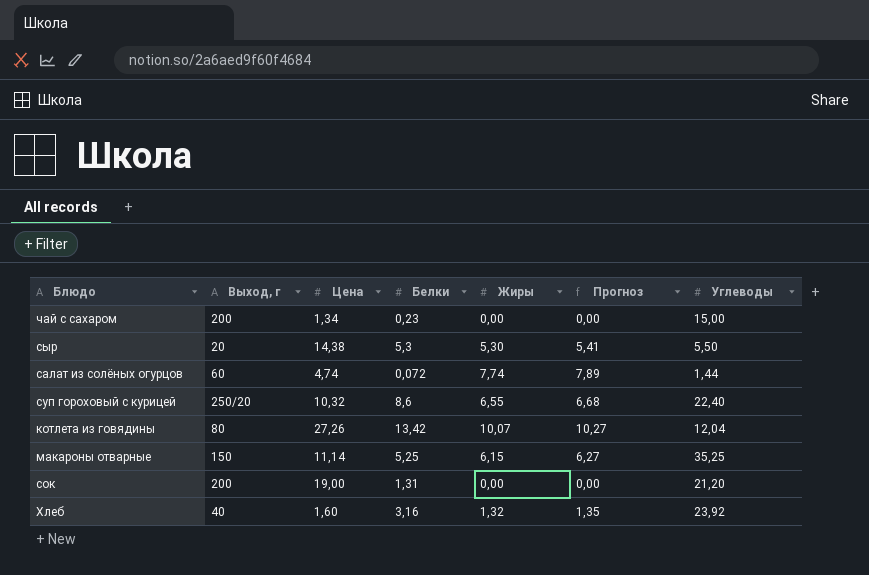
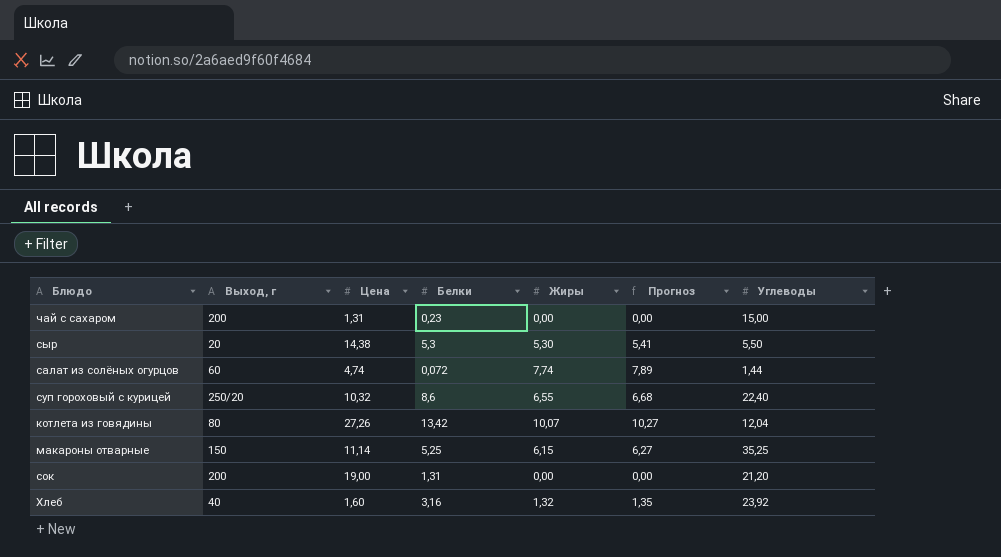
чай с сахаром | Цена: 1,34 -> 1,31

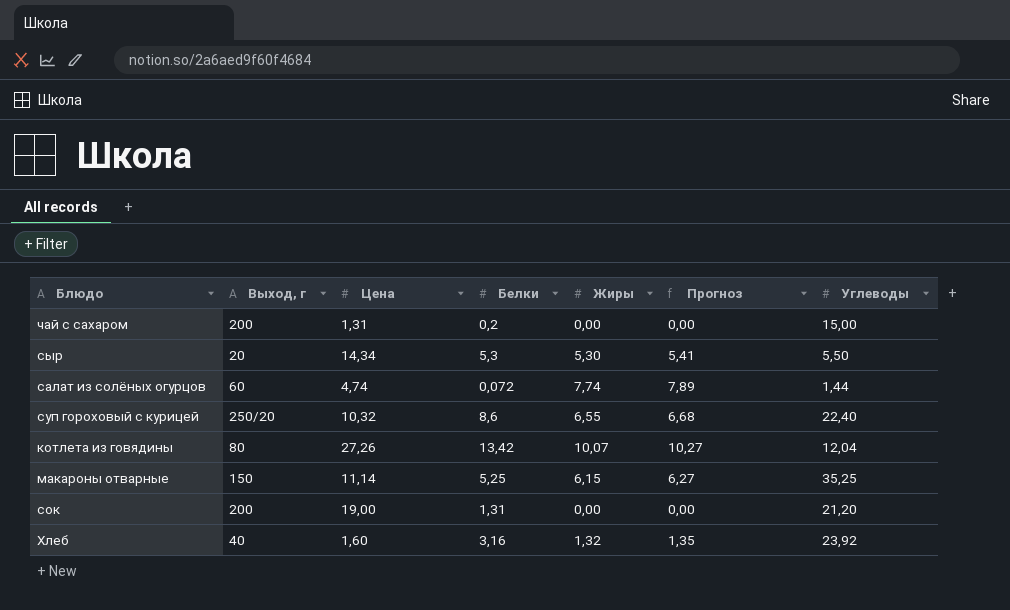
чай с сахаром | Белки: 0,23 -> 0,2
сыр | Цена: 14,38 -> 14,34

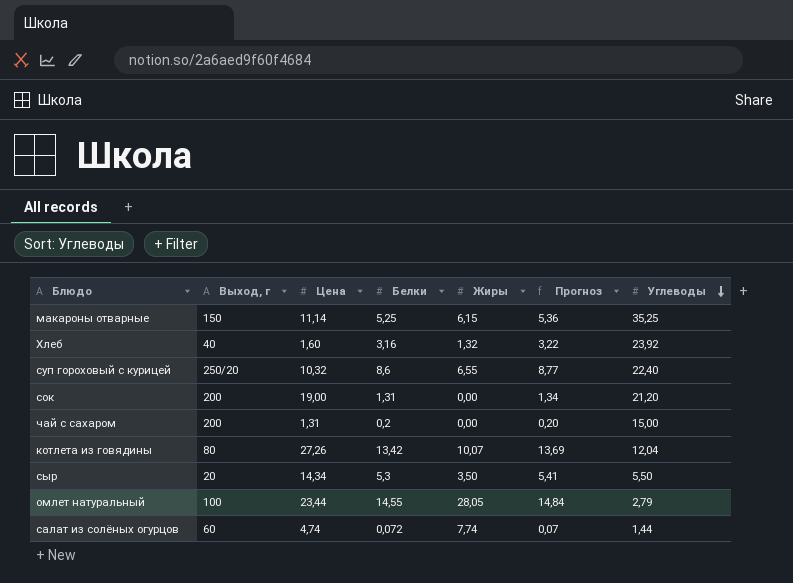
row order: none -> Углеводы descending
column Прогноз | formula: [Жиры] * 1,02 -> [Белки] * 1,02
сыр | Жиры: 5,30 -> 3,50
row омлет натуральный: none -> 100 | 23,44 | 14,55 | 28,05 | 14,84 | 2,79

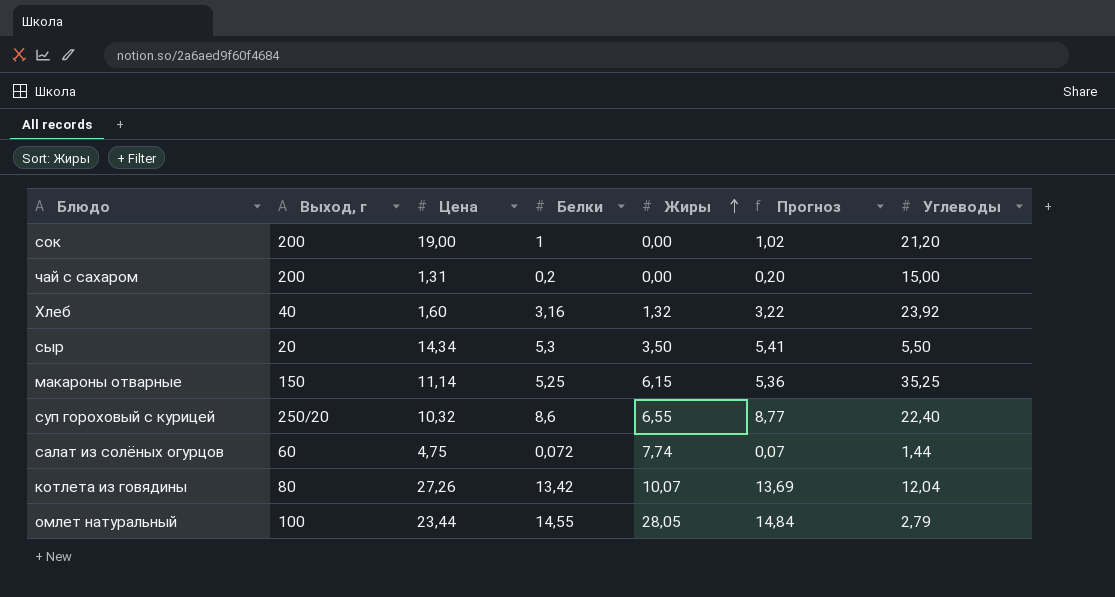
row order: Углеводы descending -> Жиры ascending
сок | Белки: 1,31 -> 1
сок | Прогноз: 1,34 -> 1,02
салат из солёных огурцов | Цена: 4,74 -> 4,75

